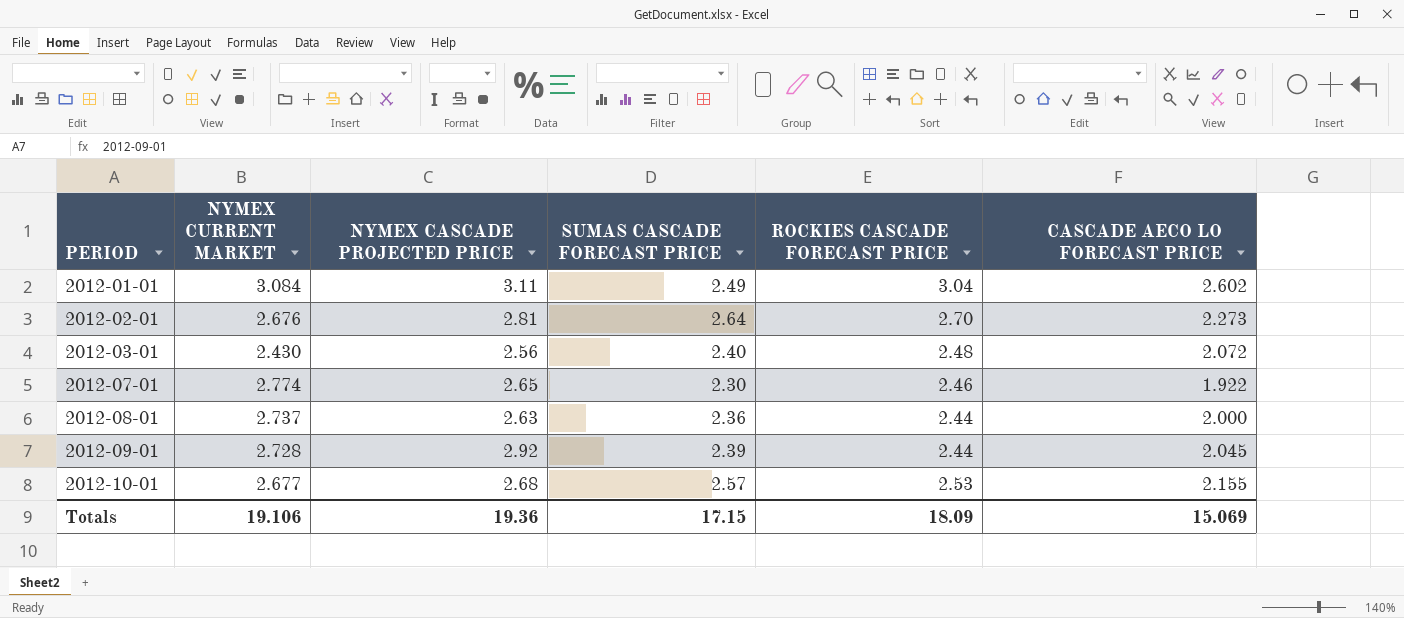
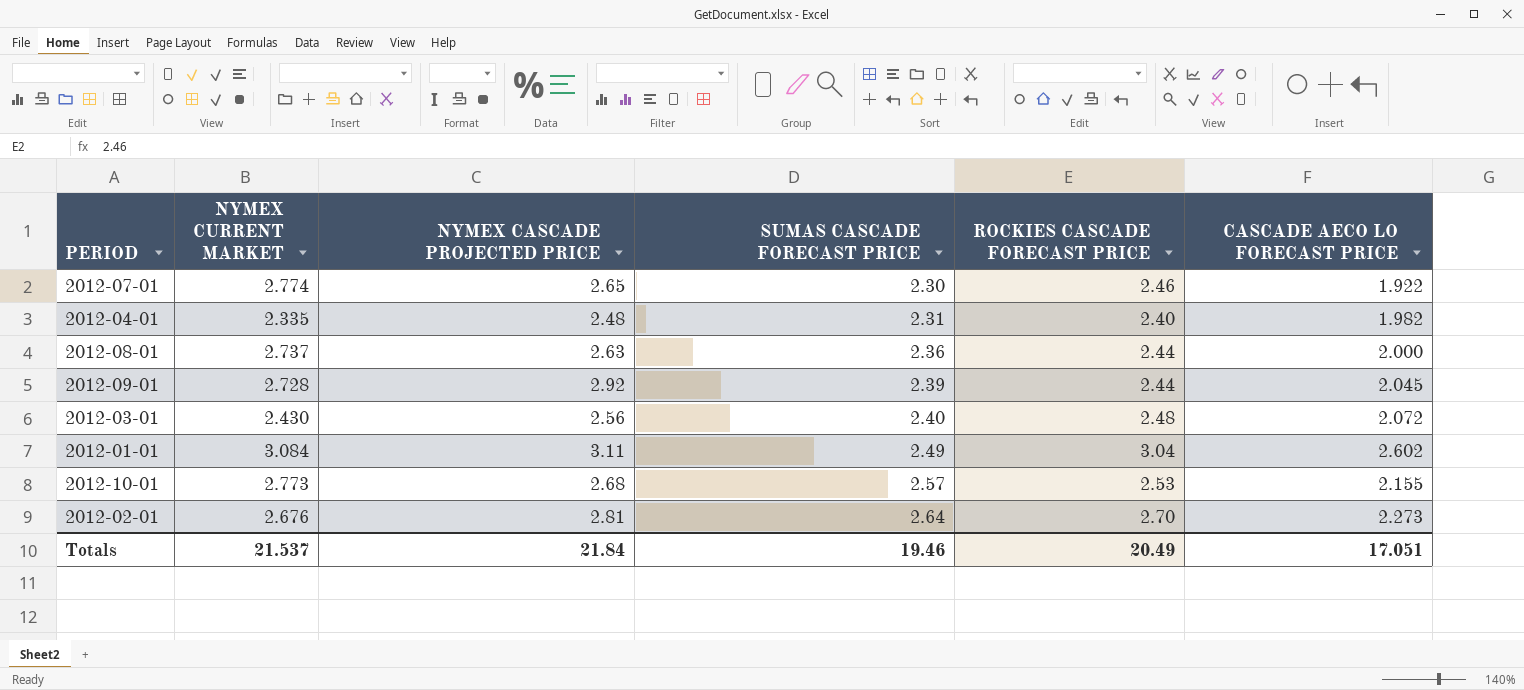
row order: PERIOD ascending -> SUMAS CASCADE FORECAST PRICE ascending
row 2012-04-01: none -> 2.335 | 2.48 | 2.31 | 2.40 | 1.982
2012-10-01 | NYMEX CURRENT MARKET: 2.677 -> 2.773
Totals | NYMEX CURRENT MARKET: 19.106 -> 21.537
Totals | NYMEX CASCADE PROJECTED PRICE: 19.36 -> 21.84
Totals | SUMAS CASCADE FORECAST PRICE: 17.15 -> 19.46
Totals | ROCKIES CASCADE FORECAST PRICE: 18.09 -> 20.49
Totals | CASCADE AECO LO FORECAST PRICE: 15.069 -> 17.051

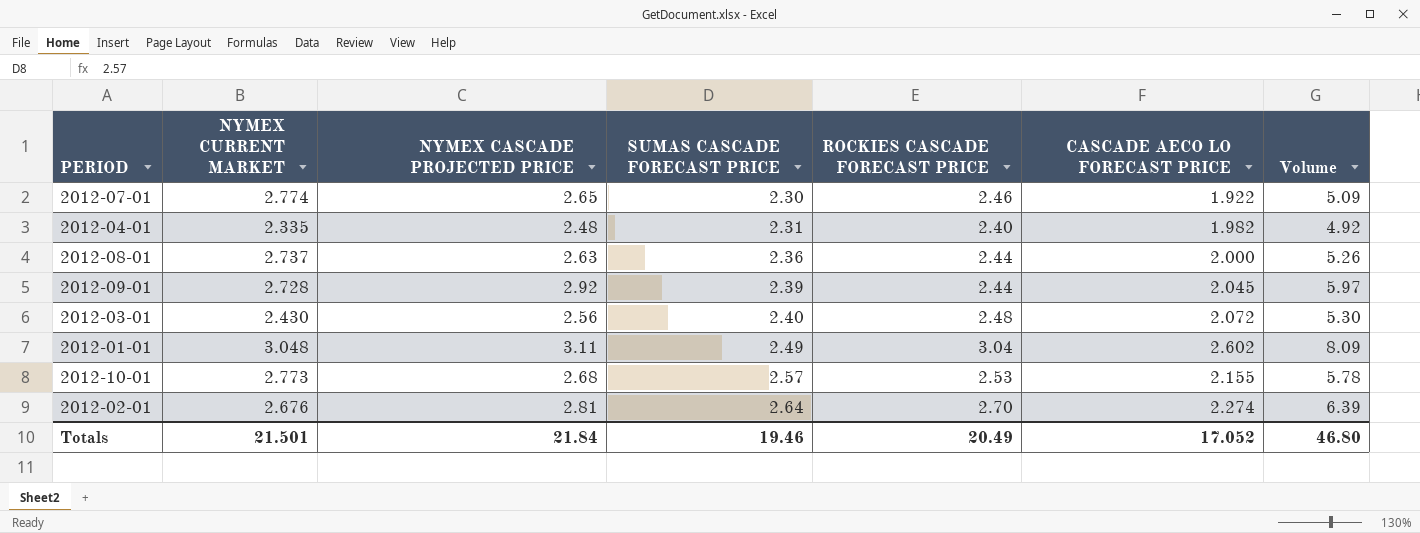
column Volume | formula: none -> [NYMEX CASCADE PROJECTED PRICE] * [CASCADE AECO LO FORECAST PRICE]
2012-01-01 | NYMEX CURRENT MARKET: 3.084 -> 3.048
2012-02-01 | CASCADE AECO LO FORECAST PRICE: 2.273 -> 2.274
Totals | NYMEX CURRENT MARKET: 21.537 -> 21.501
Totals | CASCADE AECO LO FORECAST PRICE: 17.051 -> 17.052

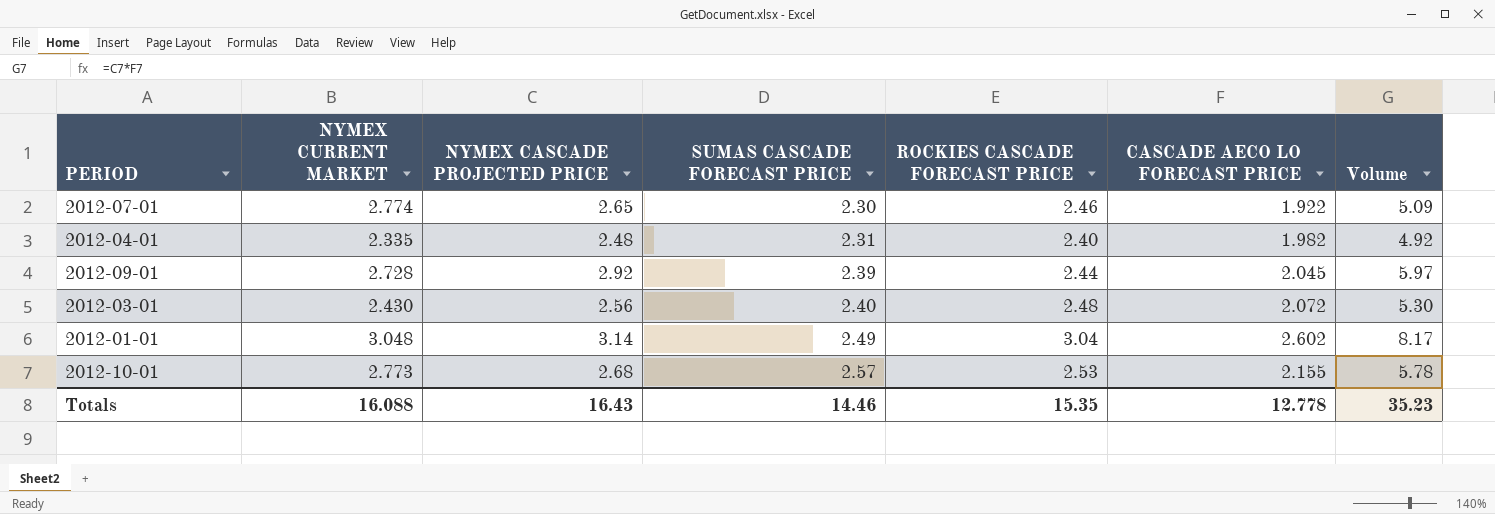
row 2012-08-01: 2.737 | 2.63 | 2.36 | 2.44 | 2.000 | 5.26 -> none
row 2012-02-01: 2.676 | 2.81 | 2.64 | 2.70 | 2.274 | 6.39 -> none
2012-01-01 | NYMEX CASCADE PROJECTED PRICE: 3.11 -> 3.14
2012-01-01 | Volume: 8.09 -> 8.17
Totals | NYMEX CURRENT MARKET: 21.501 -> 16.088
Totals | NYMEX CASCADE PROJECTED PRICE: 21.84 -> 16.43
Totals | SUMAS CASCADE FORECAST PRICE: 19.46 -> 14.46
Totals | ROCKIES CASCADE FORECAST PRICE: 20.49 -> 15.35
Totals | CASCADE AECO LO FORECAST PRICE: 17.052 -> 12.778
Totals | Volume: 46.80 -> 35.23

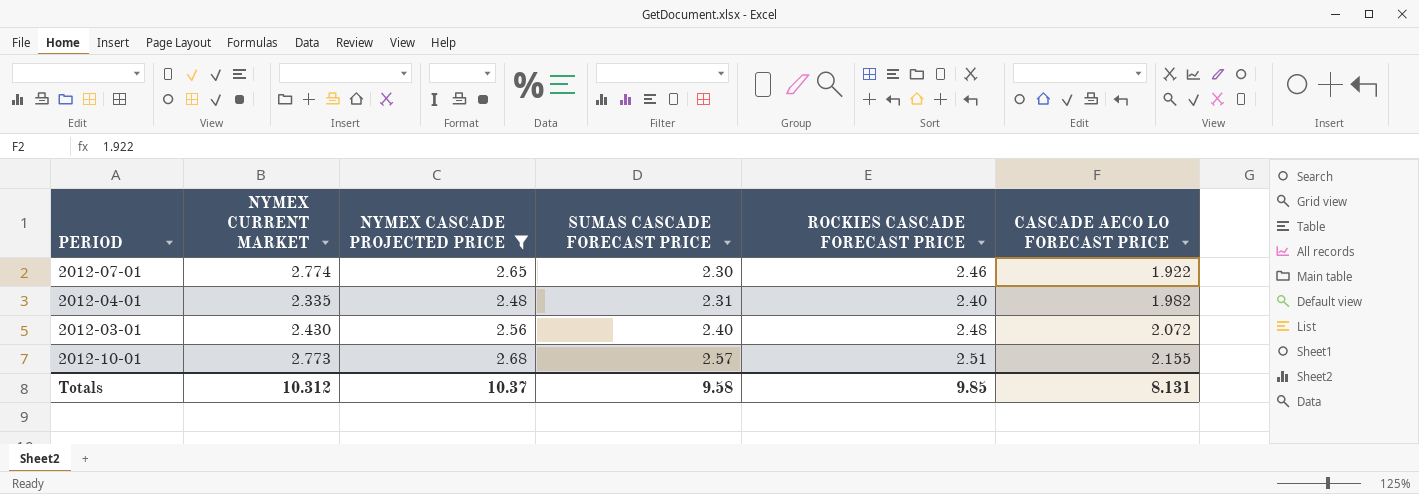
filter: none -> NYMEX CASCADE PROJECTED PRICE <= 2.68
column Volume | formula: [NYMEX CASCADE PROJECTED PRICE] * [CASCADE AECO LO FORECAST PRICE] -> none
2012-10-01 | ROCKIES CASCADE FORECAST PRICE: 2.53 -> 2.51
Totals | NYMEX CURRENT MARKET: 16.088 -> 10.312
Totals | NYMEX CASCADE PROJECTED PRICE: 16.43 -> 10.37
Totals | SUMAS CASCADE FORECAST PRICE: 14.46 -> 9.58
Totals | ROCKIES CASCADE FORECAST PRICE: 15.35 -> 9.85
Totals | CASCADE AECO LO FORECAST PRICE: 12.778 -> 8.131

